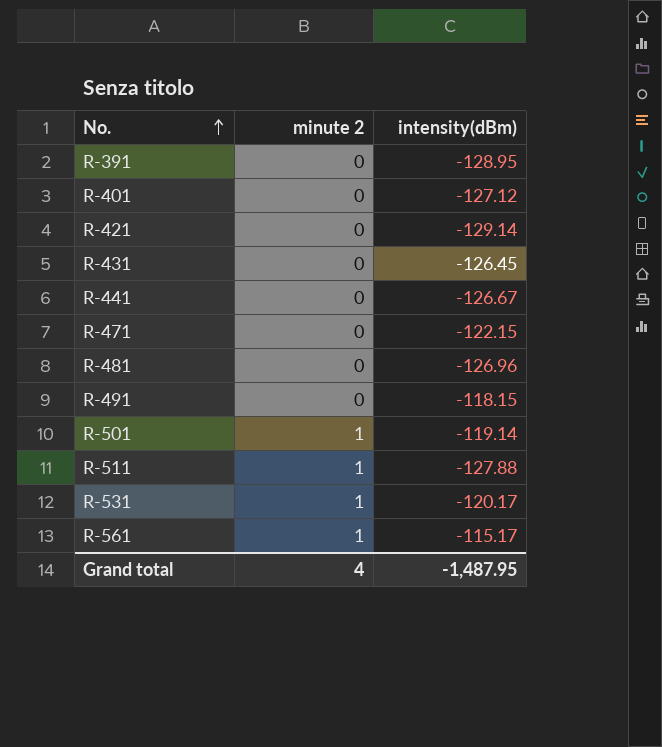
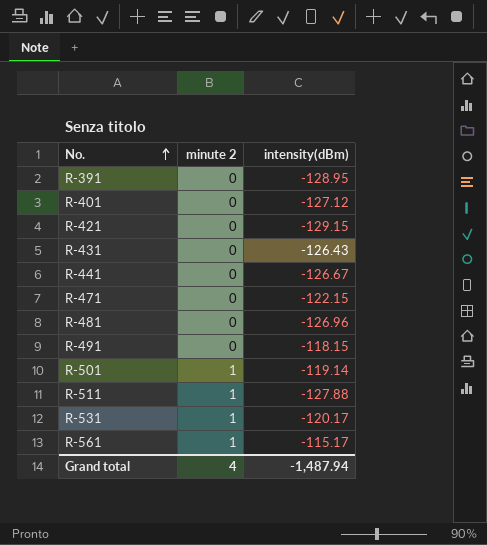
R-421 | intensity(dBm): -129.14 -> -129.15
R-431 | intensity(dBm): -126.45 -> -126.43
Grand total | intensity(dBm): -1,487.95 -> -1,487.94

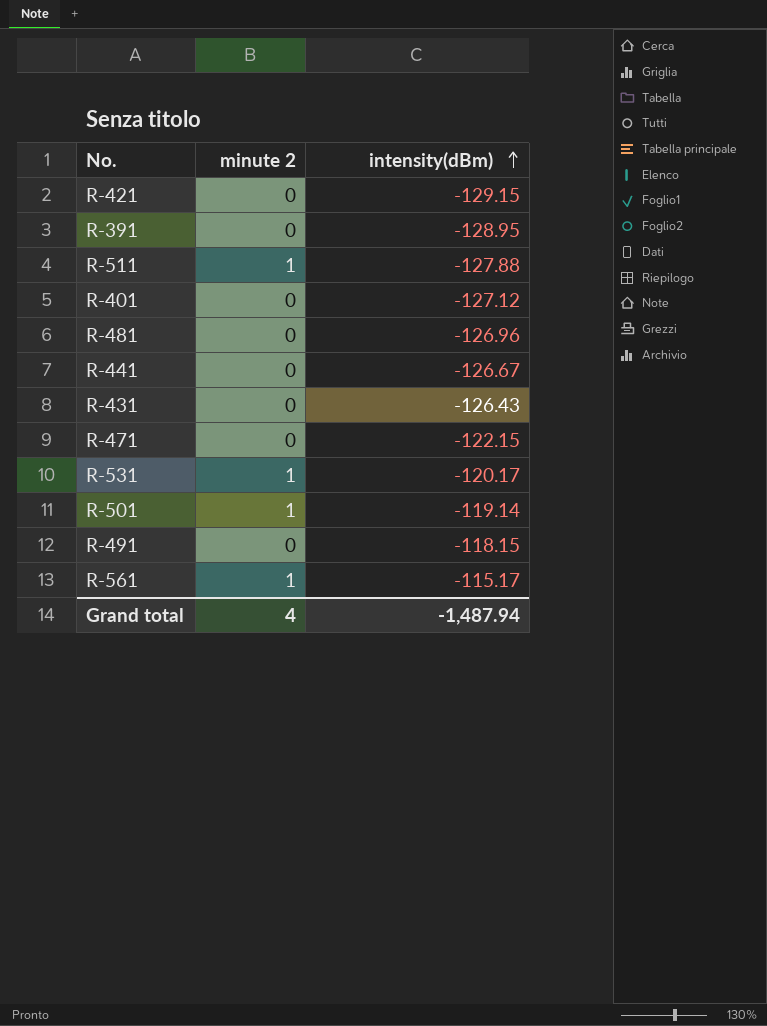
row order: No. ascending -> intensity(dBm) ascending

